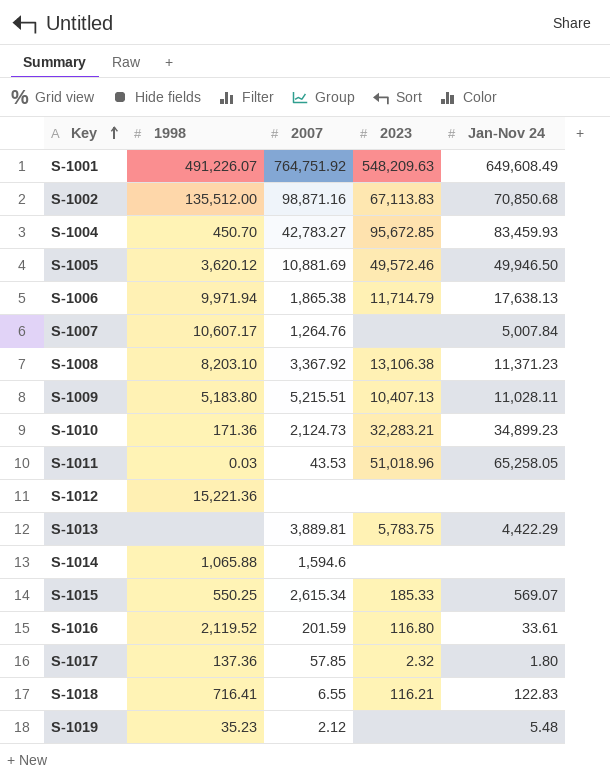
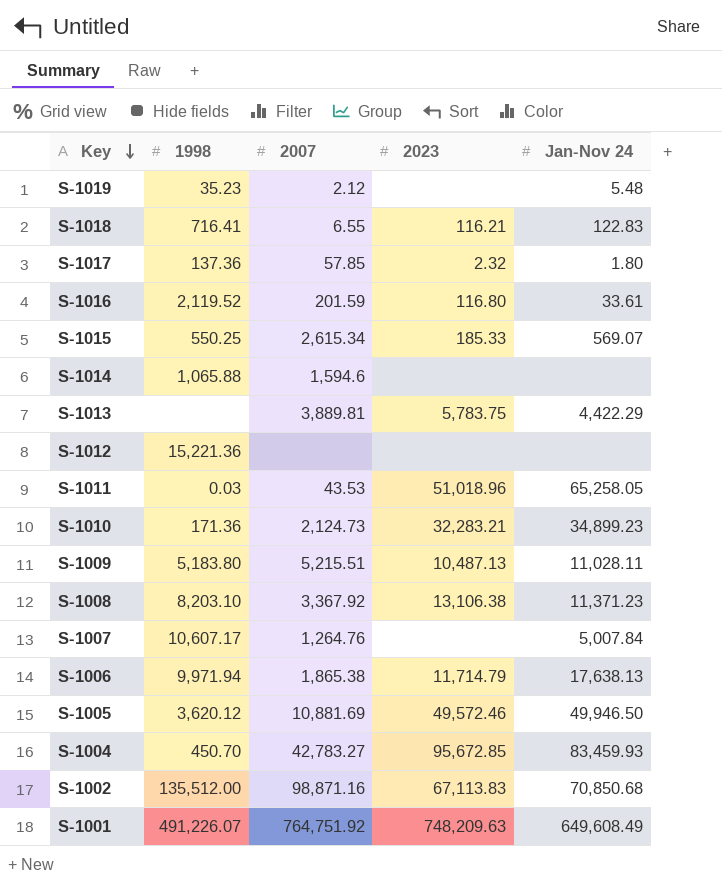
row order: Key ascending -> Key descending
S-1009 | 2023: 10,407.13 -> 10,487.13
S-1001 | 2023: 548,209.63 -> 748,209.63

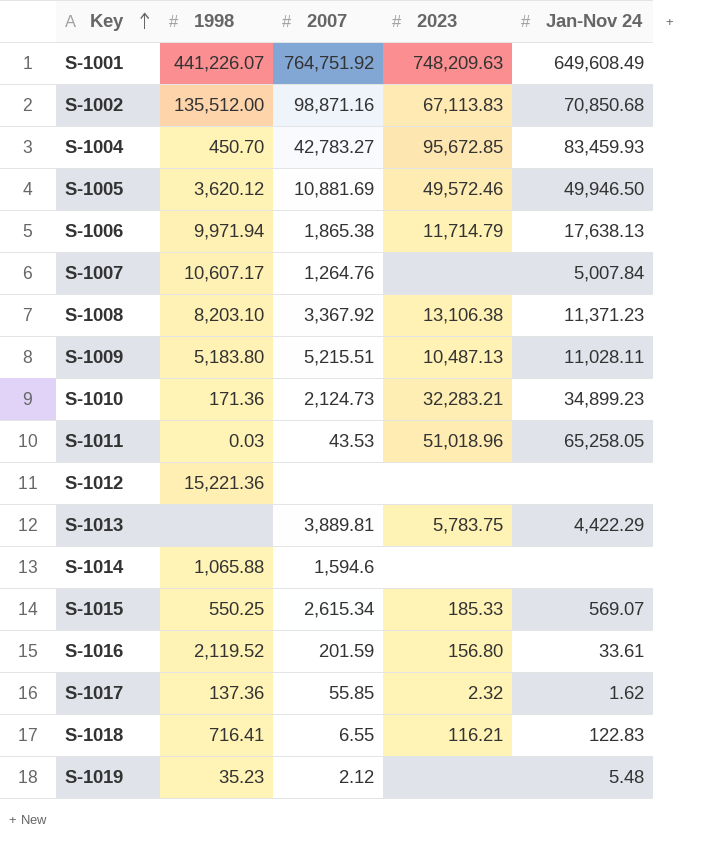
row order: Key descending -> Key ascending
S-1001 | 1998: 491,226.07 -> 441,226.07
S-1016 | 2023: 116.80 -> 156.80
S-1017 | 2007: 57.85 -> 55.85
S-1017 | Jan-Nov 24: 1.80 -> 1.62

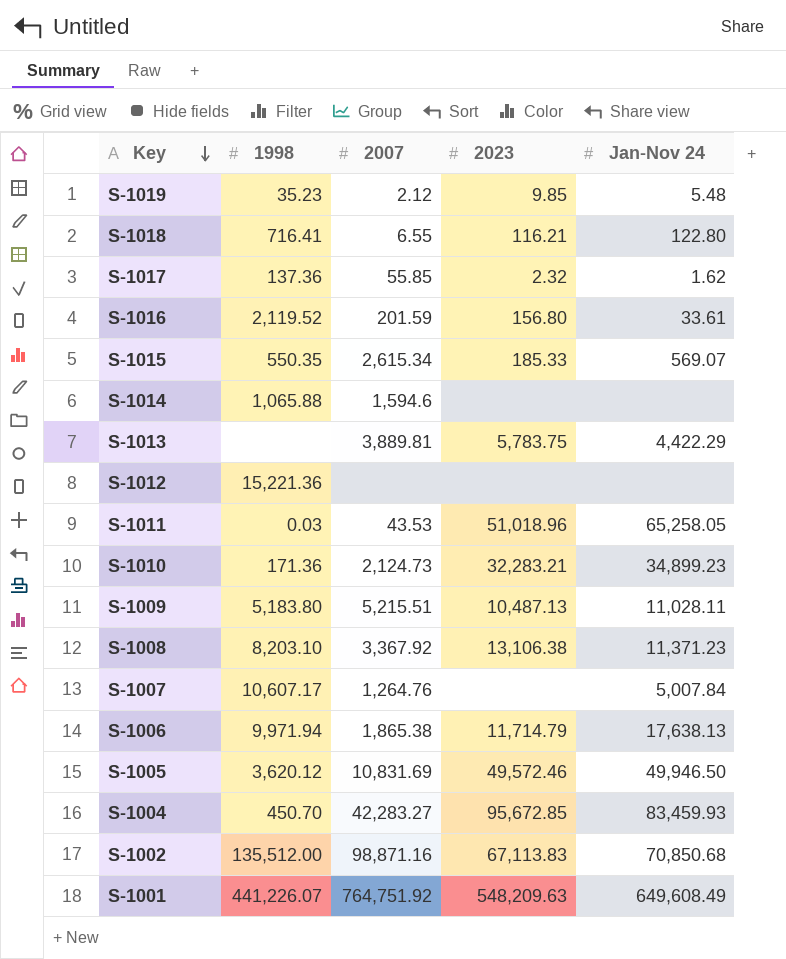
row order: Key ascending -> Key descending
S-1019 | 2023: none -> 9.85
S-1018 | Jan-Nov 24: 122.83 -> 122.80
S-1015 | 1998: 550.25 -> 550.35
S-1005 | 2007: 10,881.69 -> 10,831.69
S-1004 | 2007: 42,783.27 -> 42,283.27
S-1001 | 2023: 748,209.63 -> 548,209.63

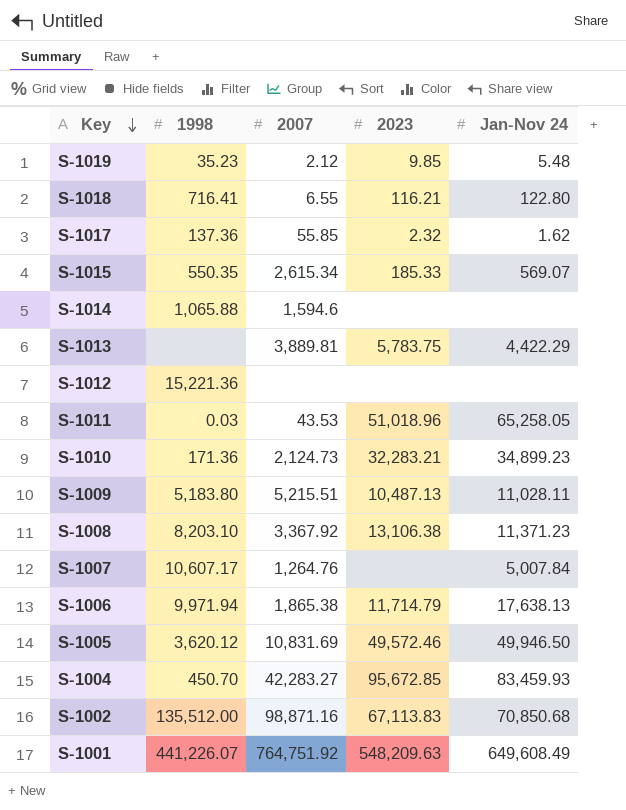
row S-1016: 2,119.52 | 201.59 | 156.80 | 33.61 -> none

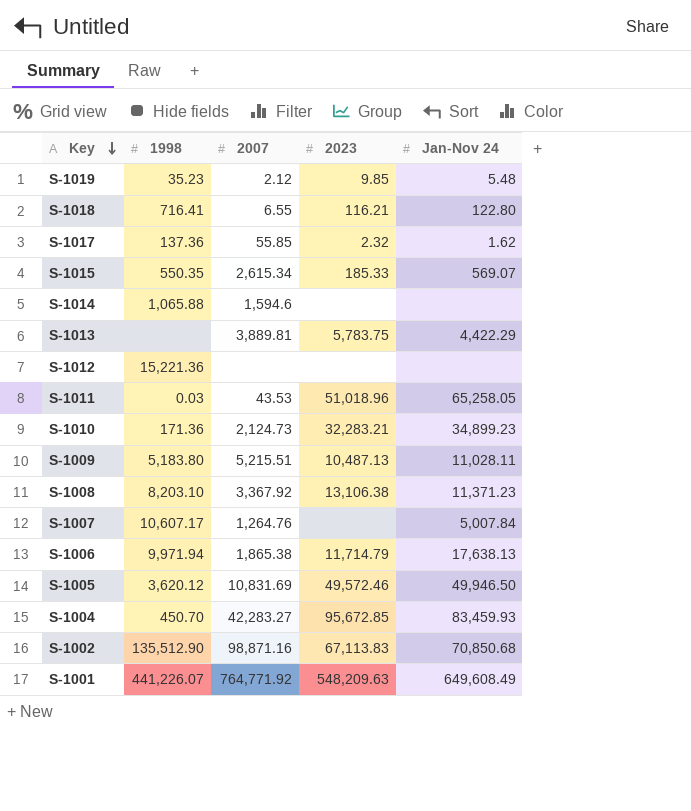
S-1002 | 1998: 135,512.00 -> 135,512.90
S-1001 | 2007: 764,751.92 -> 764,771.92

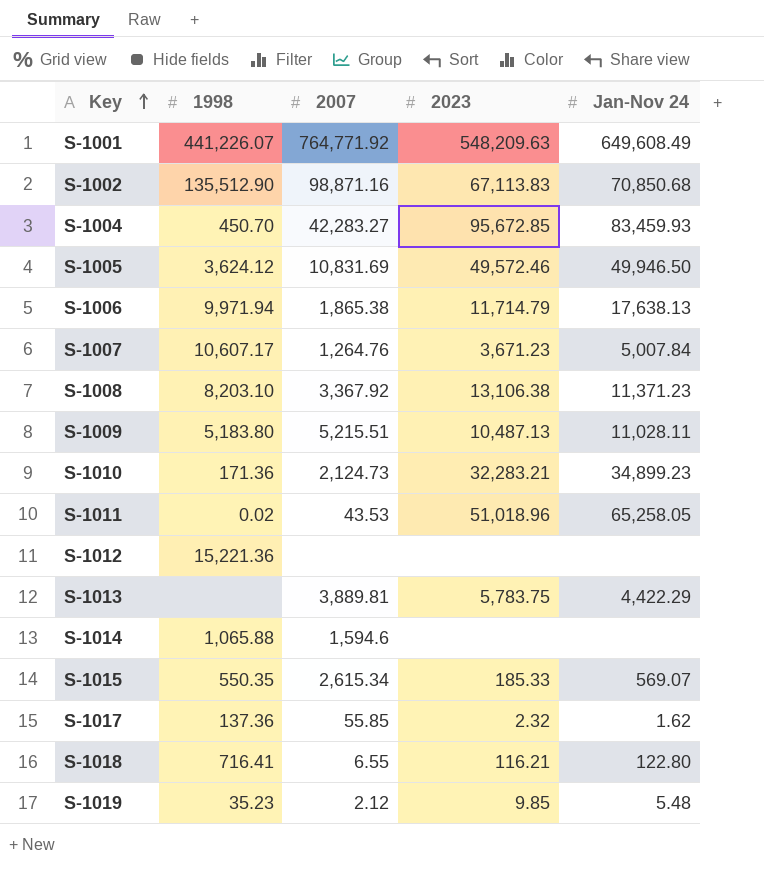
row order: Key descending -> Key ascending
S-1005 | 1998: 3,620.12 -> 3,624.12
S-1007 | 2023: none -> 3,671.23
S-1011 | 1998: 0.03 -> 0.02

